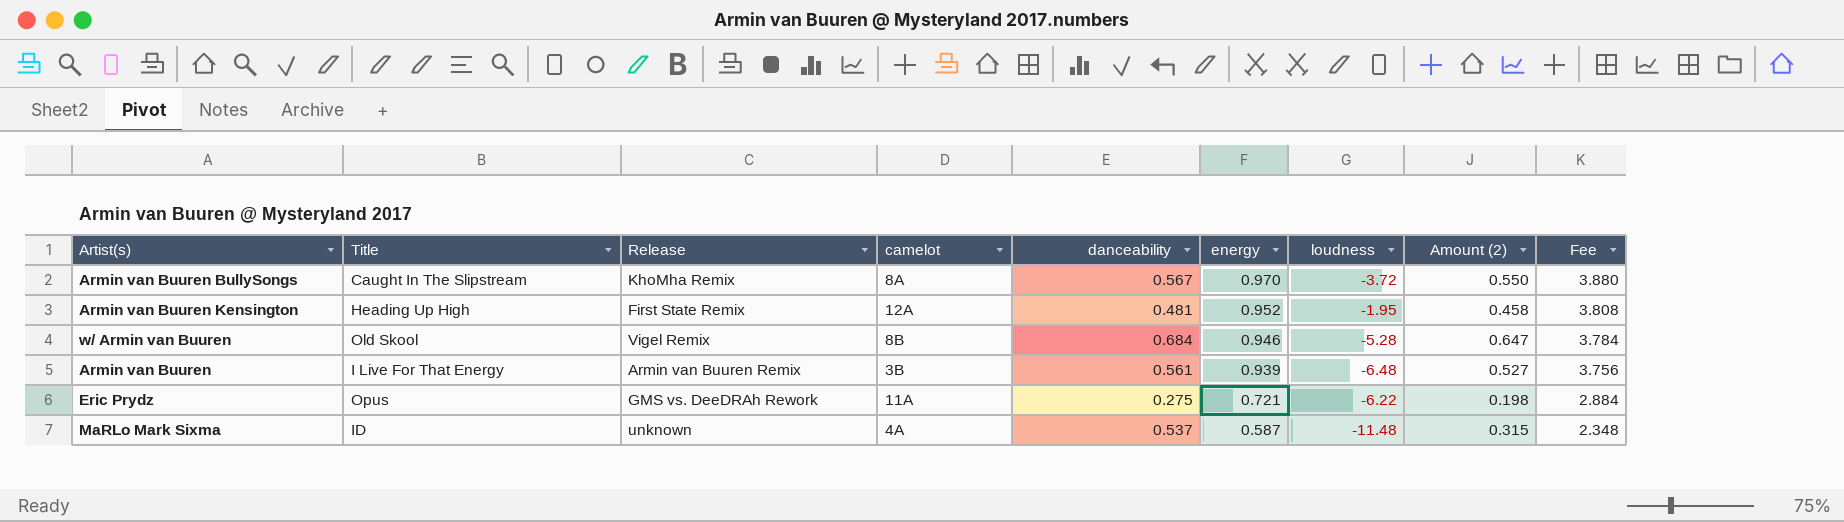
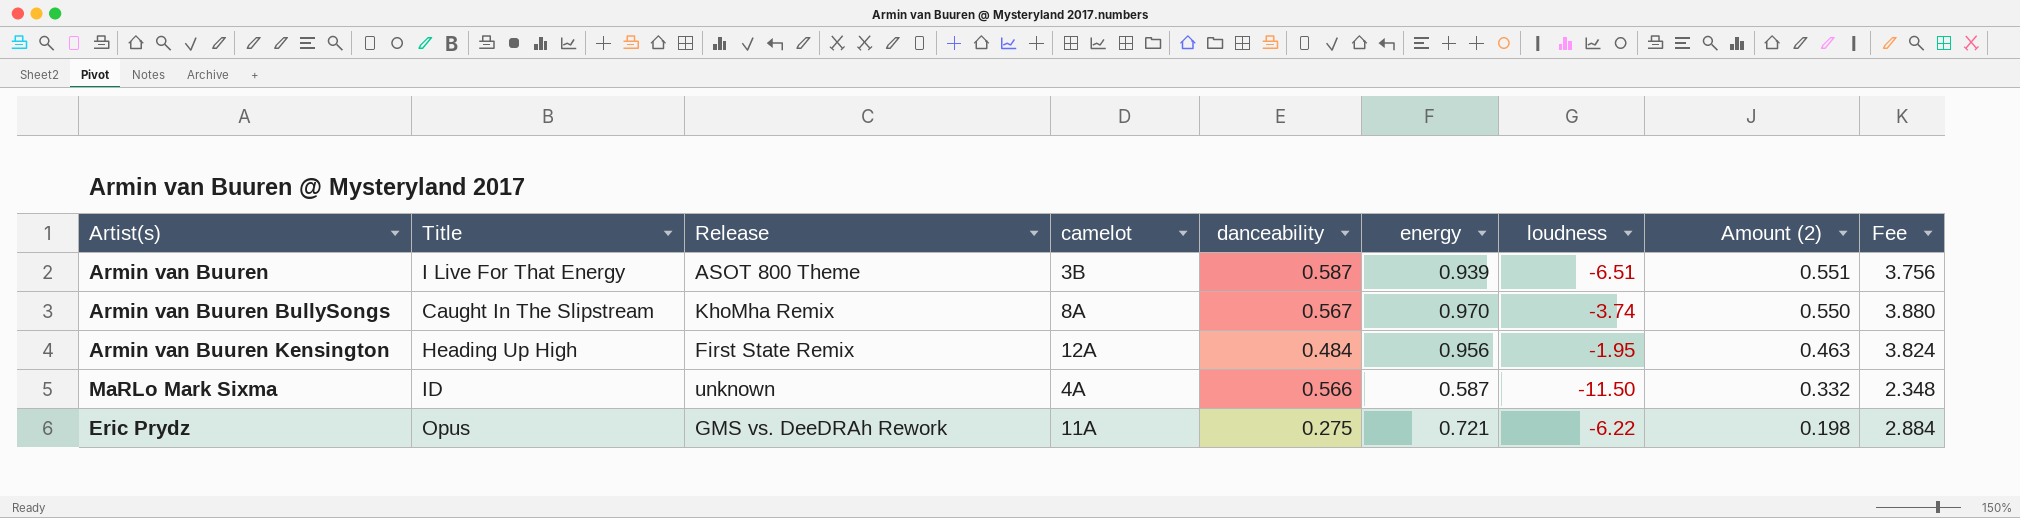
row order: energy descending -> Amount (2) descending
row w/ Armin van Buuren: Old Skool | Vigel Remix | 8B | 0.684 | 0.946 | -5.28 | 0.647 | 3.784 -> none
Armin van Buuren | Release: Armin van Buuren Remix -> ASOT 800 Theme
Armin van Buuren | danceability: 0.561 -> 0.587
Armin van Buuren | loudness: -6.48 -> -6.51
Armin van Buuren | Amount (2): 0.527 -> 0.551
Armin van Buuren BullySongs | loudness: -3.72 -> -3.74
Armin van Buuren Kensington | danceability: 0.481 -> 0.484
Armin van Buuren Kensington | energy: 0.952 -> 0.956
Armin van Buuren Kensington | Amount (2): 0.458 -> 0.463
Armin van Buuren Kensington | Fee: 3.808 -> 3.824
MaRLo Mark Sixma | danceability: 0.537 -> 0.566
MaRLo Mark Sixma | loudness: -11.48 -> -11.50
MaRLo Mark Sixma | Amount (2): 0.315 -> 0.332

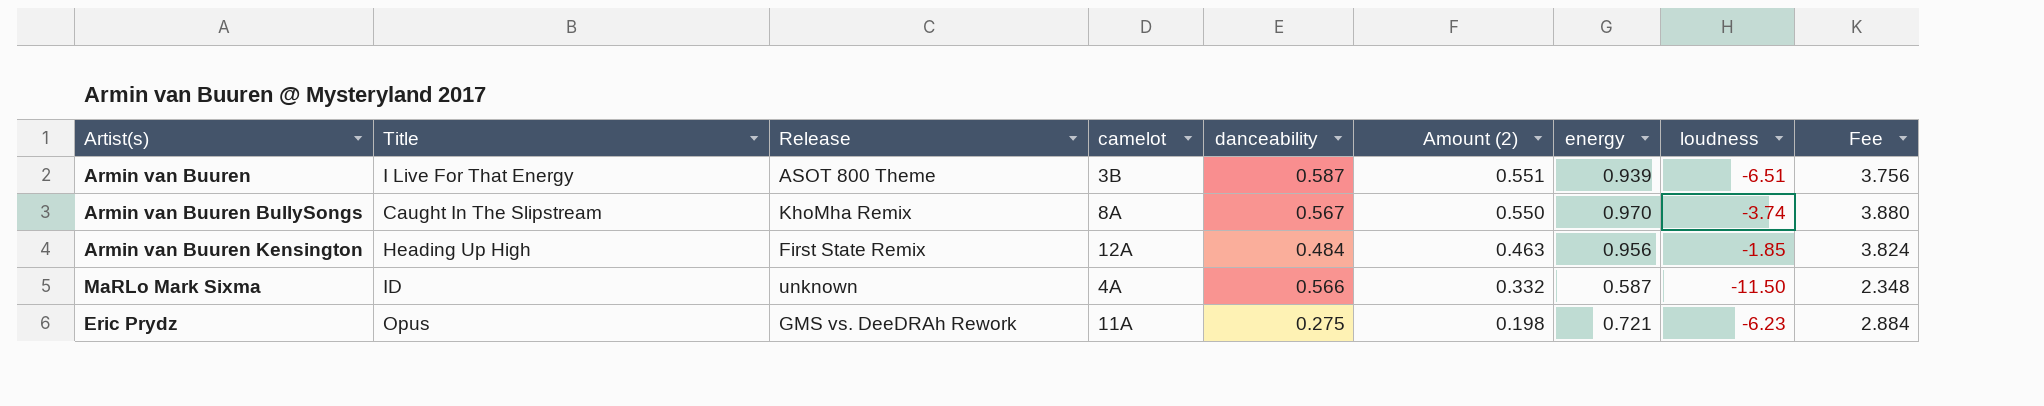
column Amount (2) | position: 8 -> 6
Armin van Buuren Kensington | loudness: -1.95 -> -1.85
Eric Prydz | loudness: -6.22 -> -6.23

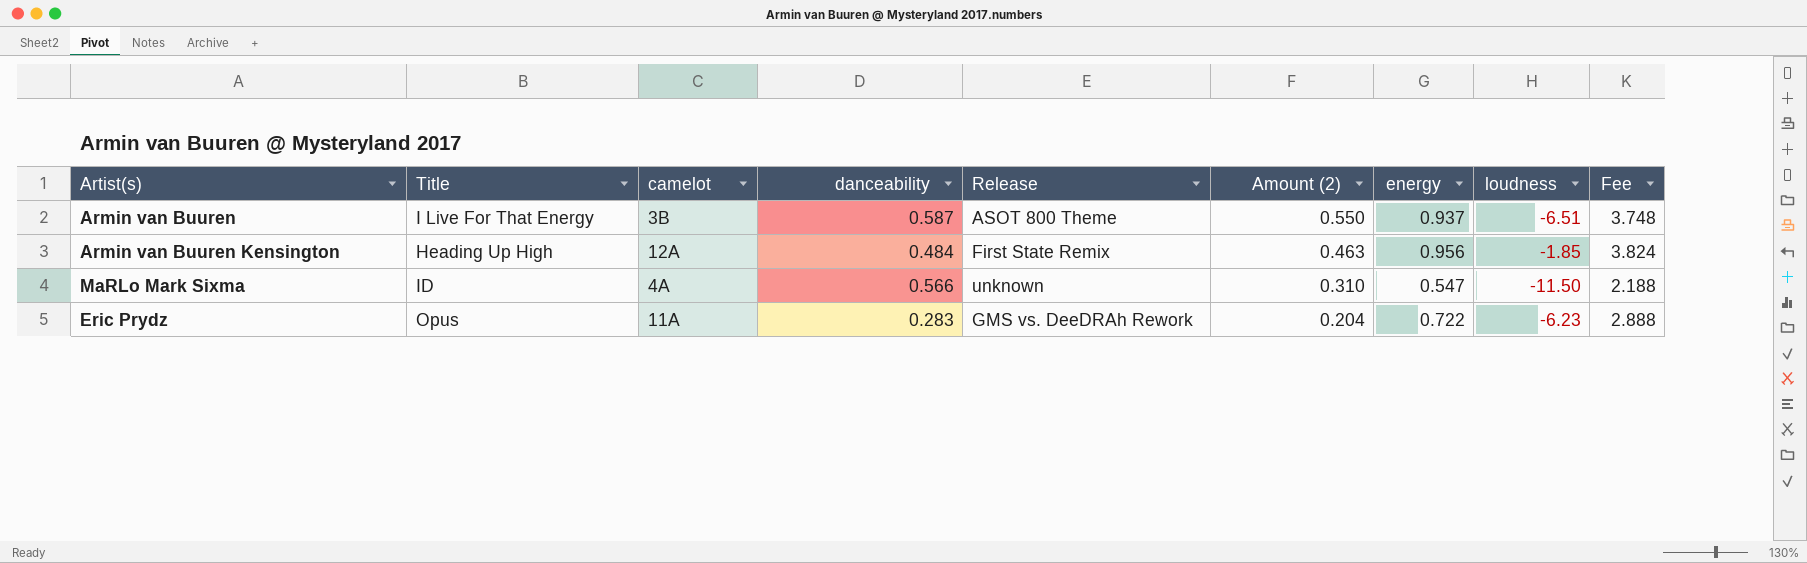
column Release | position: 3 -> 5
row Armin van Buuren BullySongs: Caught In The Slipstream | KhoMha Remix | 8A | 0.567 | 0.550 | 0.970 | -3.74 | 3.880 -> none
Armin van Buuren | Amount (2): 0.551 -> 0.550
Armin van Buuren | energy: 0.939 -> 0.937
Armin van Buuren | Fee: 3.756 -> 3.748
MaRLo Mark Sixma | Amount (2): 0.332 -> 0.310
MaRLo Mark Sixma | energy: 0.587 -> 0.547
MaRLo Mark Sixma | Fee: 2.348 -> 2.188
Eric Prydz | danceability: 0.275 -> 0.283
Eric Prydz | Amount (2): 0.198 -> 0.204
Eric Prydz | energy: 0.721 -> 0.722
Eric Prydz | Fee: 2.884 -> 2.888

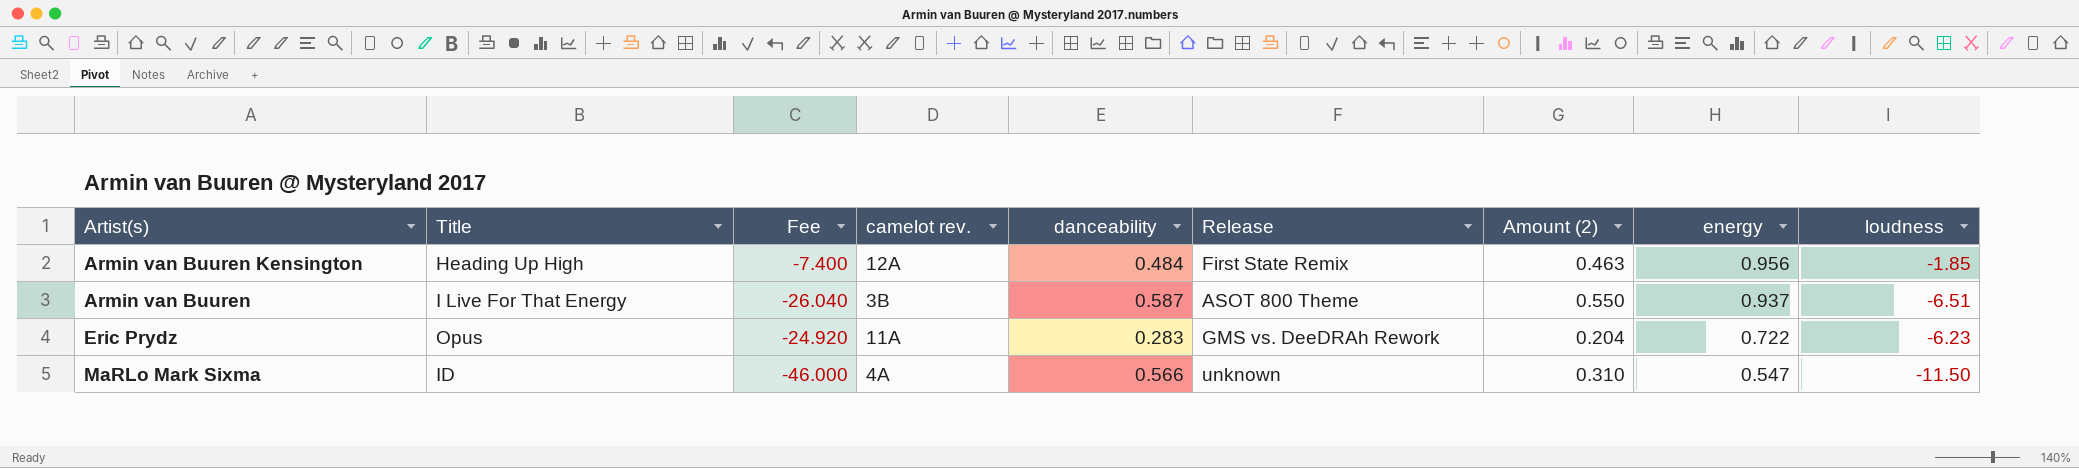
row order: Amount (2) descending -> energy descending
column Fee | formula: [energy] * 4 -> [loudness] * 4
column Fee | position: 9 -> 3
column name: camelot -> camelot rev.

